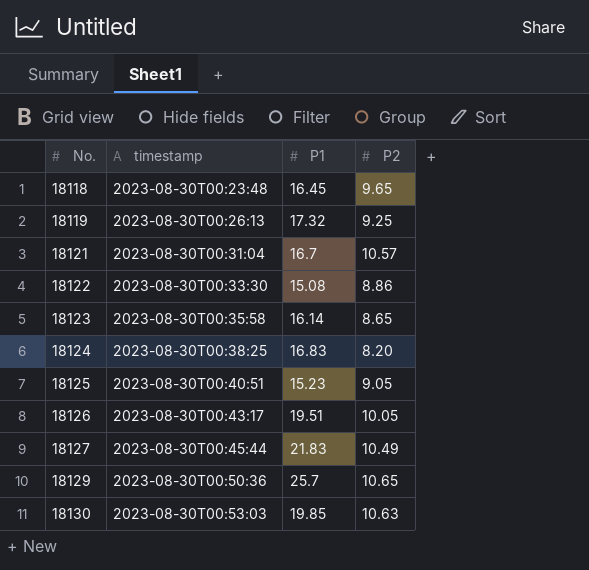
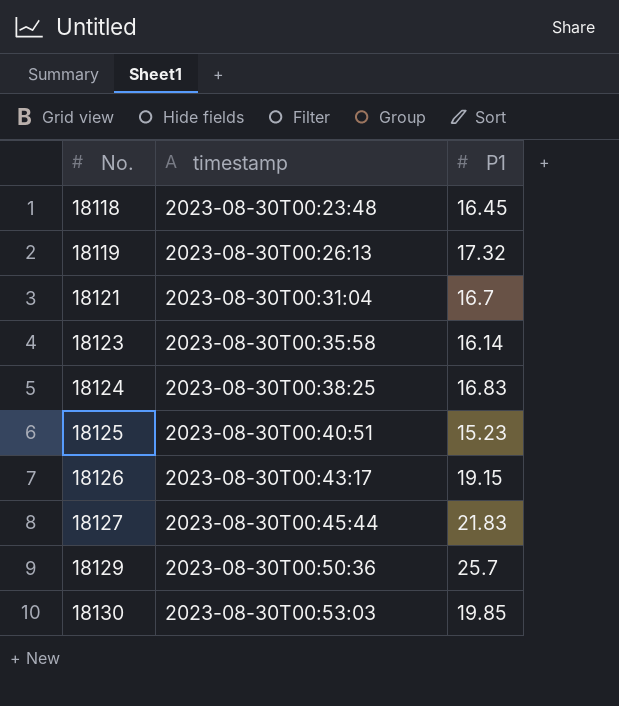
column P2 | position: 4 -> none
row 18122: 2023-08-30T00:33:30 | 15.08 | 8.86 -> none
18126 | P1: 19.51 -> 19.15

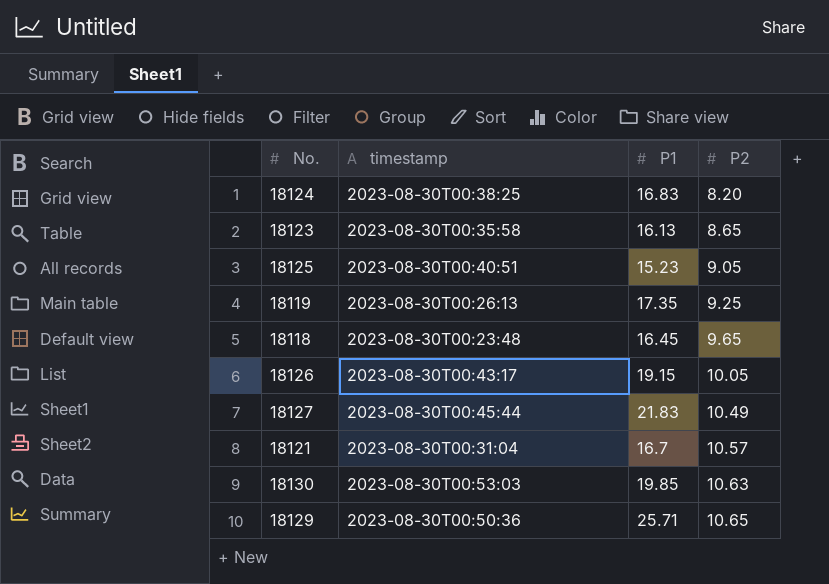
row order: No. ascending -> P2 ascending
column P2 | position: none -> 4
18123 | P1: 16.14 -> 16.13
18119 | P1: 17.32 -> 17.35
18129 | P1: 25.7 -> 25.71

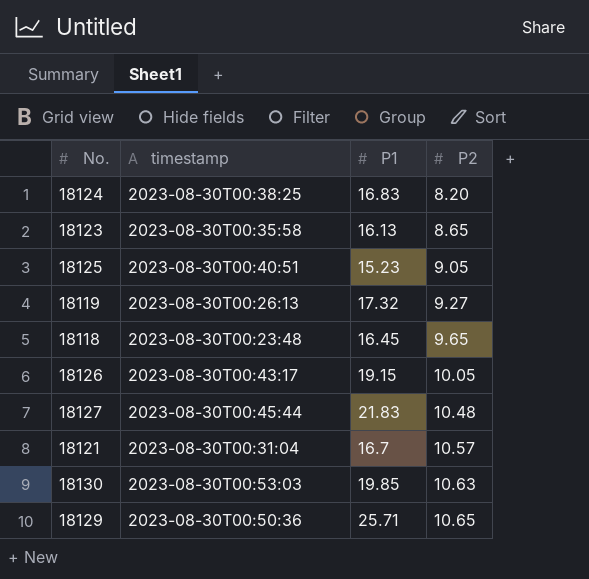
18119 | P1: 17.35 -> 17.32
18119 | P2: 9.25 -> 9.27
18127 | P2: 10.49 -> 10.48

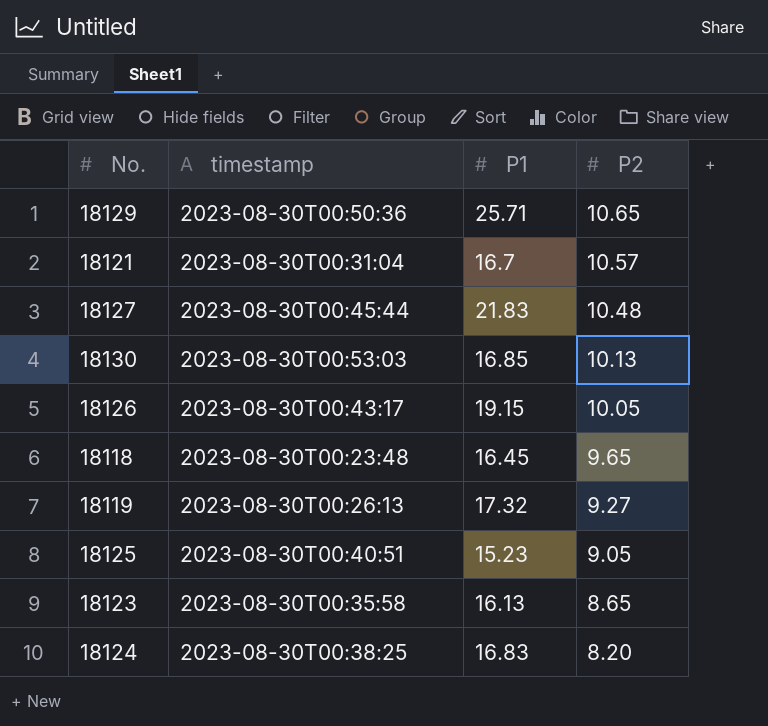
row order: P2 ascending -> P2 descending
18130 | P1: 19.85 -> 16.85
18130 | P2: 10.63 -> 10.13

